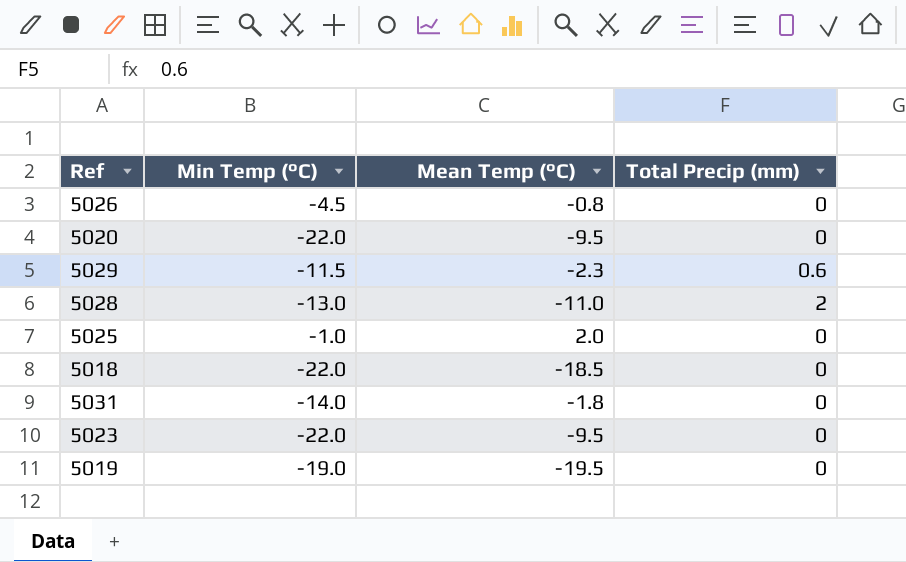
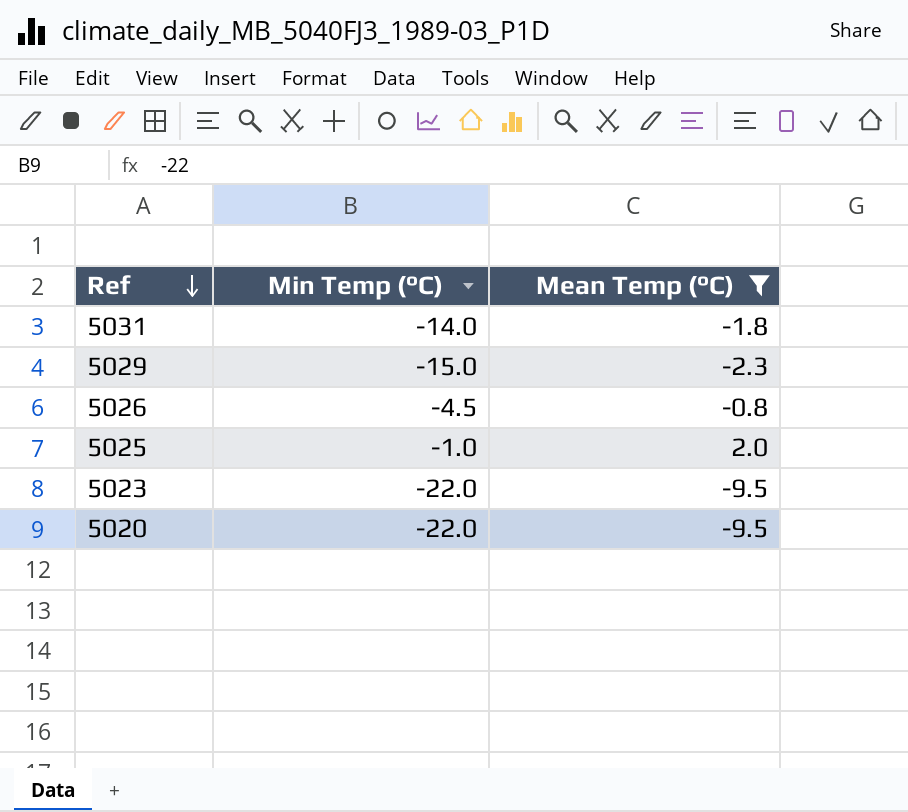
filter: none -> Mean Temp (°C) >= -9.5
row order: none -> Ref descending
column Total Precip (mm) | position: 4 -> none
5029 | Min Temp (°C): -11.5 -> -15.0

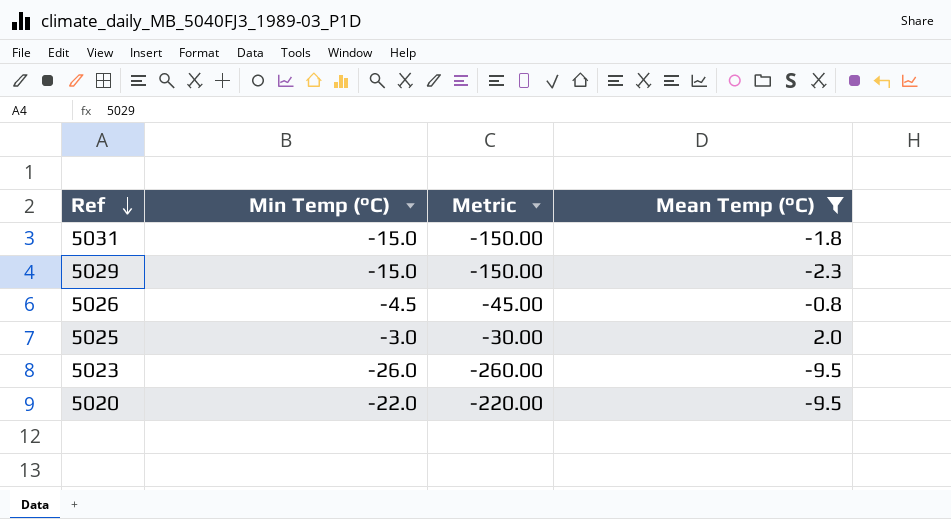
column Metric | formula: none -> [Min Temp (°C)] * 10
5031 | Min Temp (°C): -14.0 -> -15.0
5025 | Min Temp (°C): -1.0 -> -3.0
5023 | Min Temp (°C): -22.0 -> -26.0

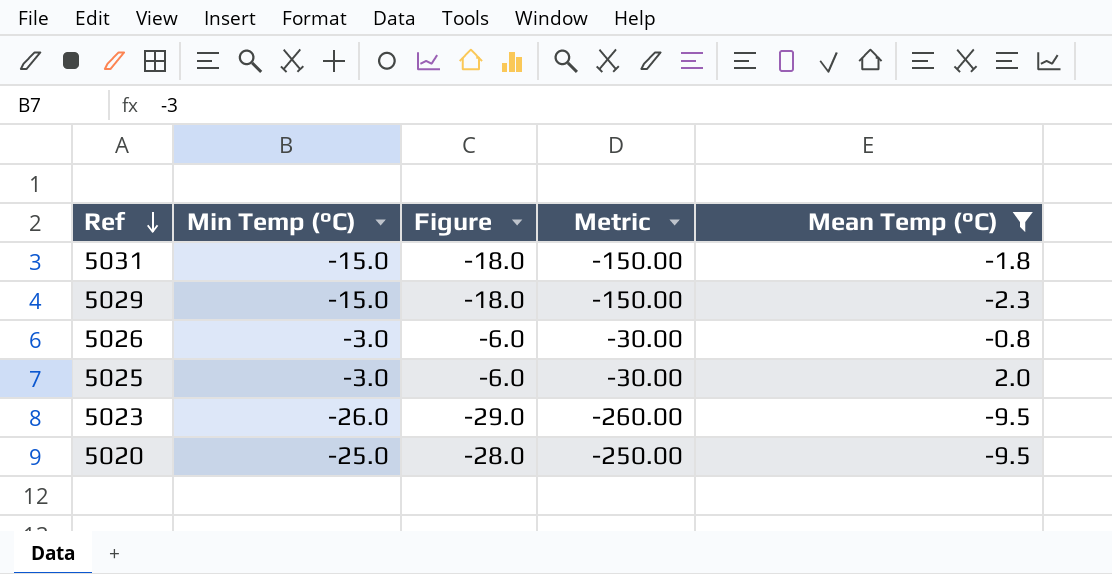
column Figure | formula: none -> [Min Temp (°C)] - 3
5026 | Min Temp (°C): -4.5 -> -3.0
5026 | Metric: -45.00 -> -30.00
5020 | Min Temp (°C): -22.0 -> -25.0
5020 | Metric: -220.00 -> -250.00

